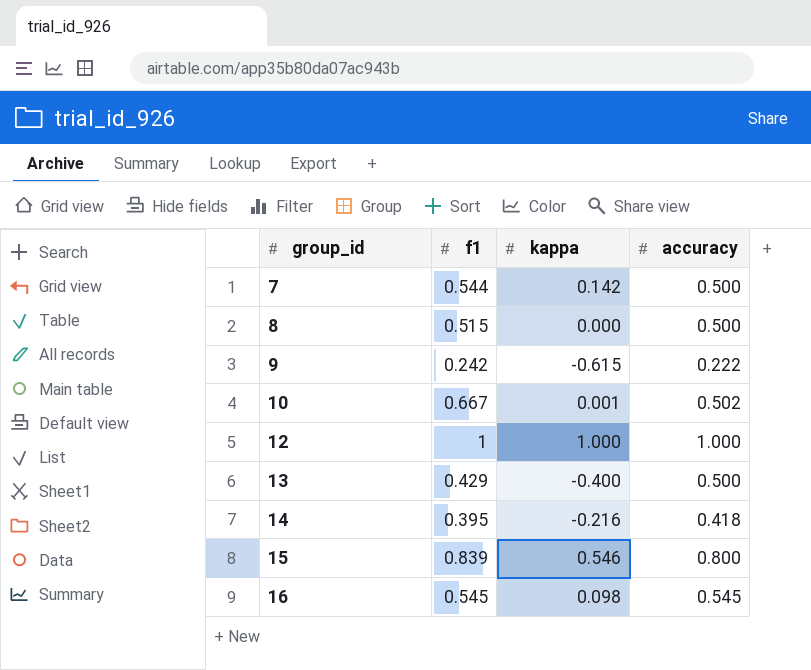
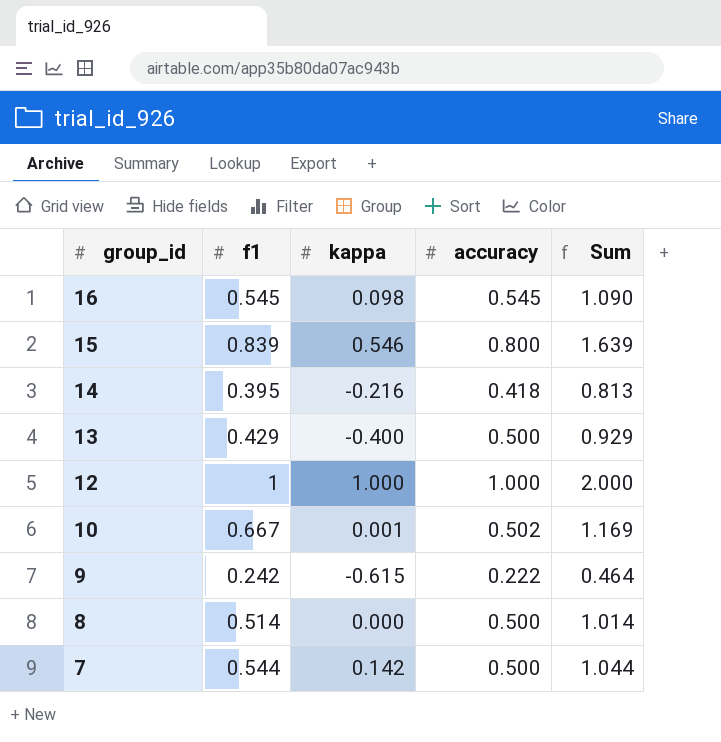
row order: group_id ascending -> group_id descending
column Sum | formula: none -> [f1] + [accuracy]
8 | f1: 0.515 -> 0.514

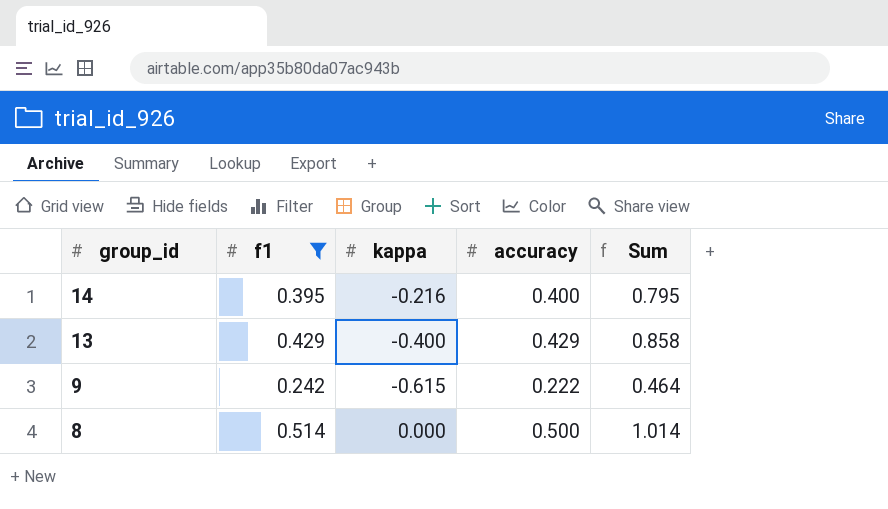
filter: none -> f1 <= 0.514
14 | accuracy: 0.418 -> 0.400
14 | Sum: 0.813 -> 0.795
13 | accuracy: 0.500 -> 0.429
13 | Sum: 0.929 -> 0.858

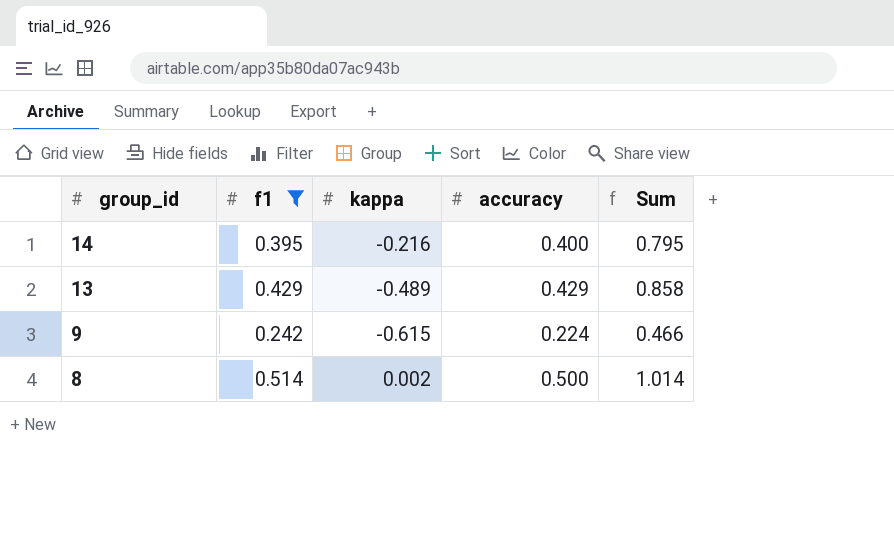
13 | kappa: -0.400 -> -0.489
9 | accuracy: 0.222 -> 0.224
9 | Sum: 0.464 -> 0.466
8 | kappa: 0.000 -> 0.002

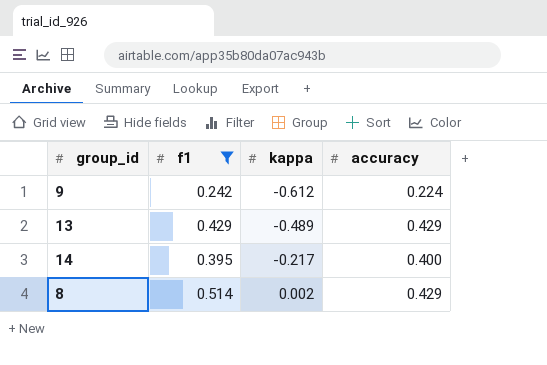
row order: group_id descending -> kappa ascending
column Sum | formula: [f1] + [accuracy] -> none
9 | kappa: -0.615 -> -0.612
14 | kappa: -0.216 -> -0.217
8 | accuracy: 0.500 -> 0.429

